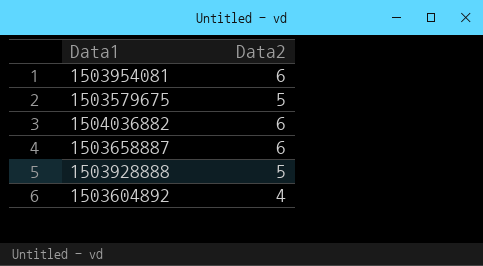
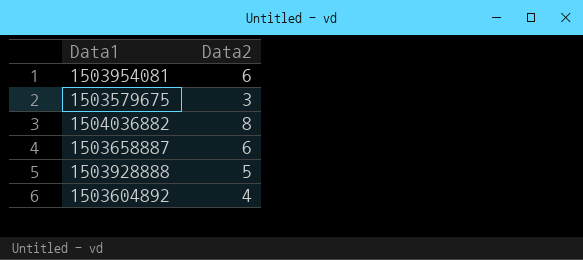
1503579675 | Data2: 5 -> 3
1504036882 | Data2: 6 -> 8

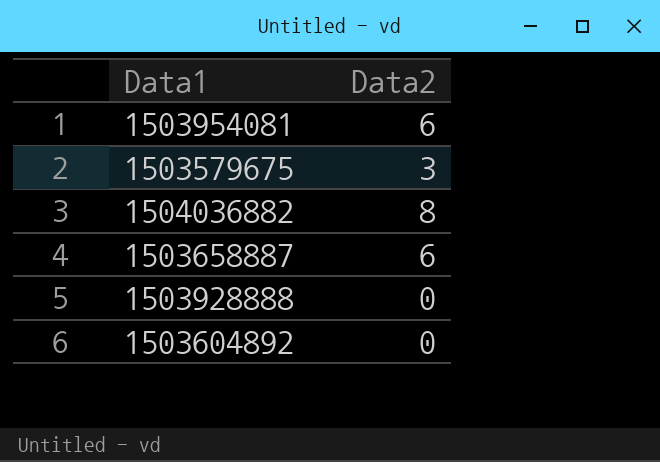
1503928888 | Data2: 5 -> 0
1503604892 | Data2: 4 -> 0

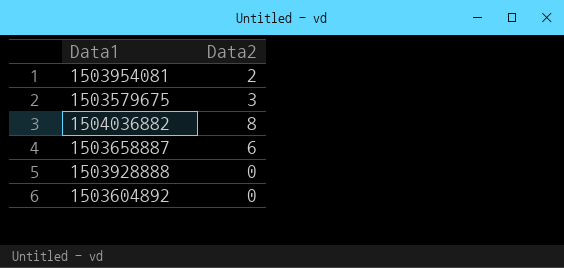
1503954081 | Data2: 6 -> 2

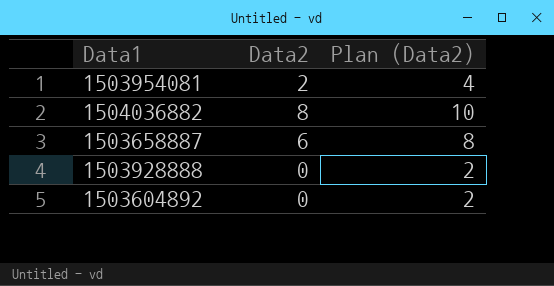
column Plan (Data2) | formula: none -> [Data2] + 2
row 1503579675: 3 -> none

